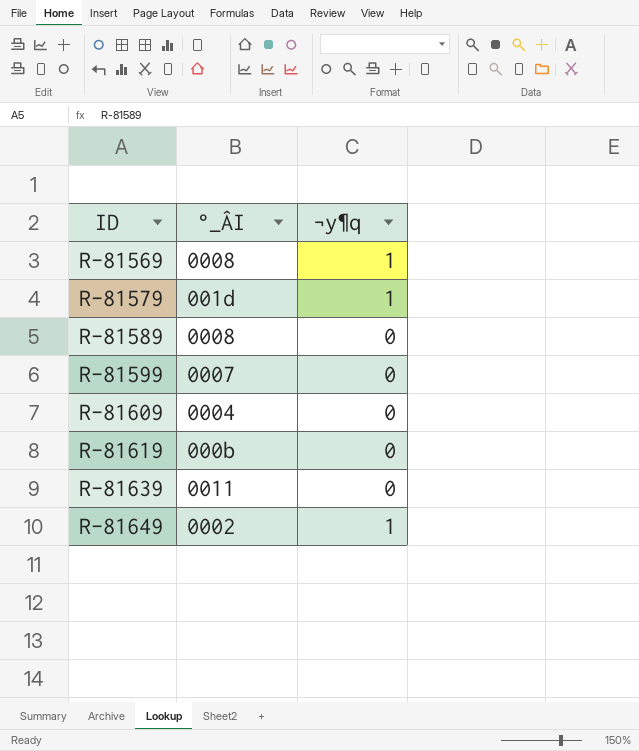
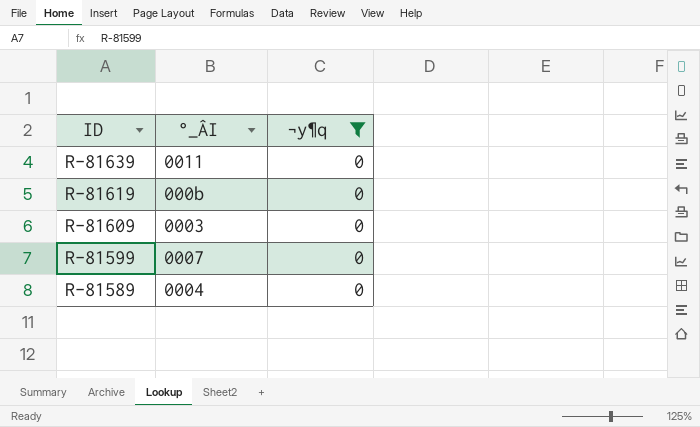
filter: none -> ¬y¶q = 0
row order: ID ascending -> ID descending
R-81609 | °_ÂI: 0004 -> 0003
R-81589 | °_ÂI: 0008 -> 0004

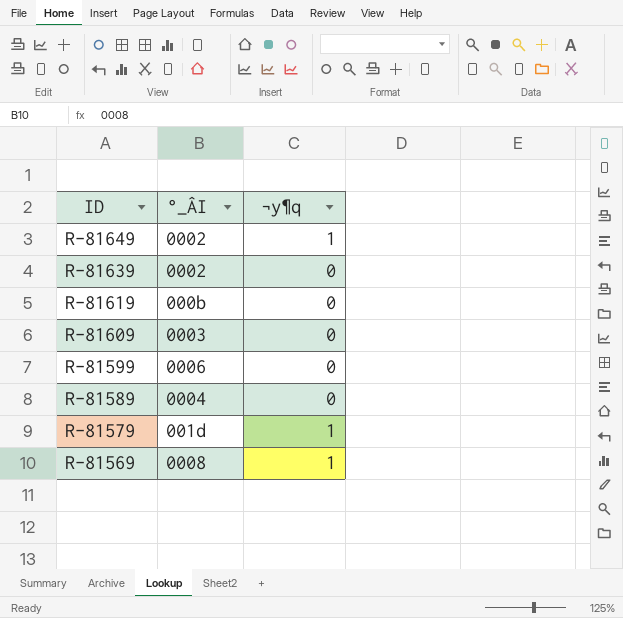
filter: ¬y¶q = 0 -> none
R-81639 | °_ÂI: 0011 -> 0002
R-81599 | °_ÂI: 0007 -> 0006

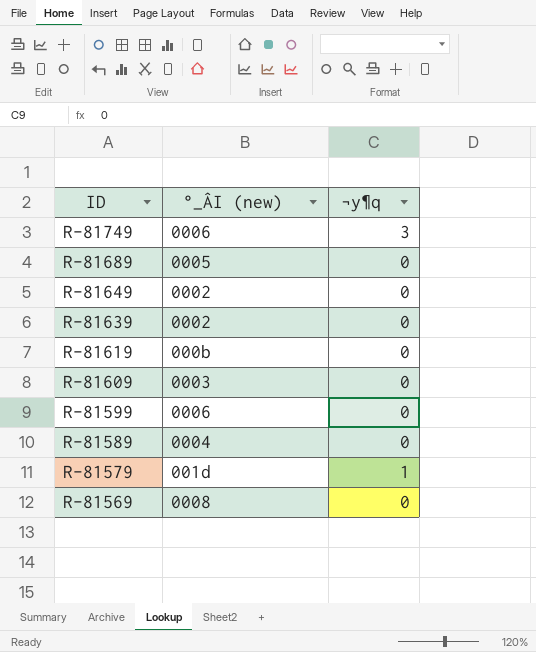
column name: °_ÂI -> °_ÂI (new)
row R-81749: none -> 0006 | 3
row R-81689: none -> 0005 | 0
R-81649 | ¬y¶q: 1 -> 0
R-81569 | ¬y¶q: 1 -> 0

